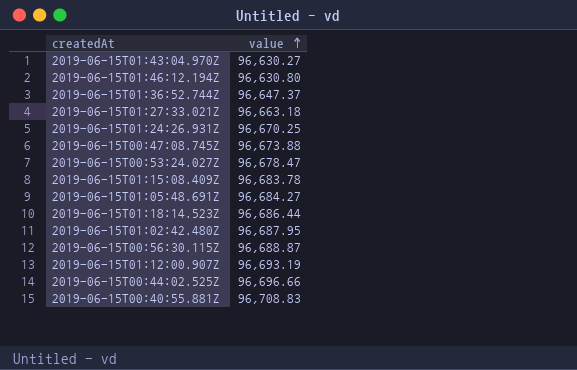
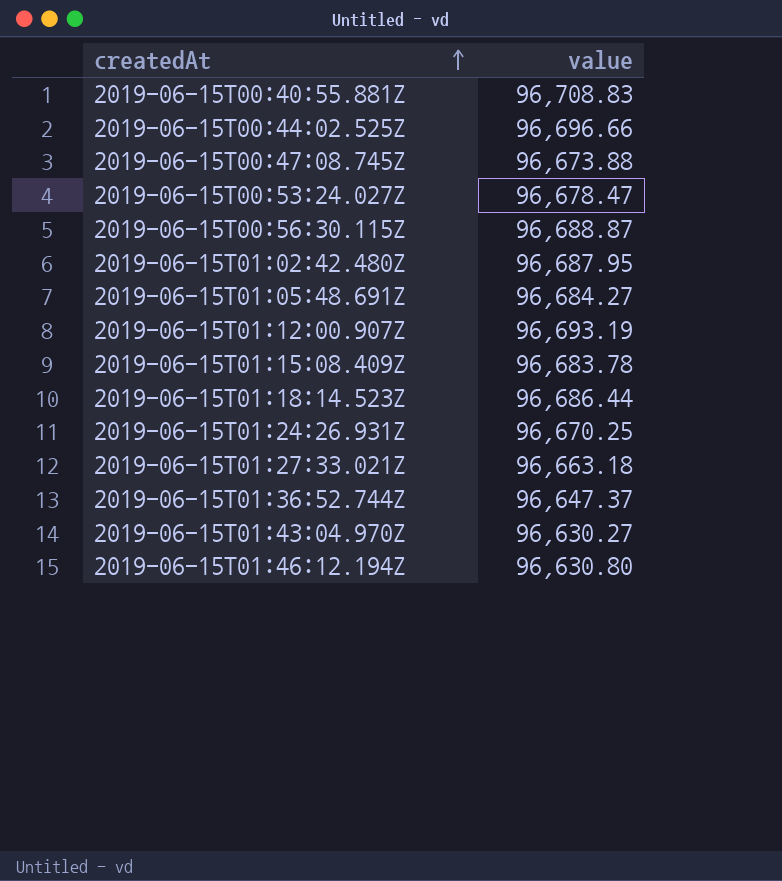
row order: value ascending -> createdAt ascending

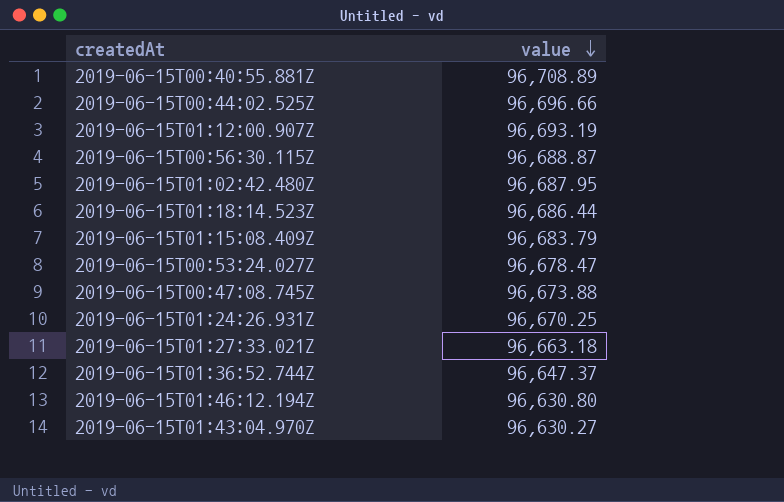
row order: createdAt ascending -> value descending
row 2019-06-15T01:05:48.691Z: 96,684.27 -> none
2019-06-15T00:40:55.881Z | value: 96,708.83 -> 96,708.89
2019-06-15T01:15:08.409Z | value: 96,683.78 -> 96,683.79

